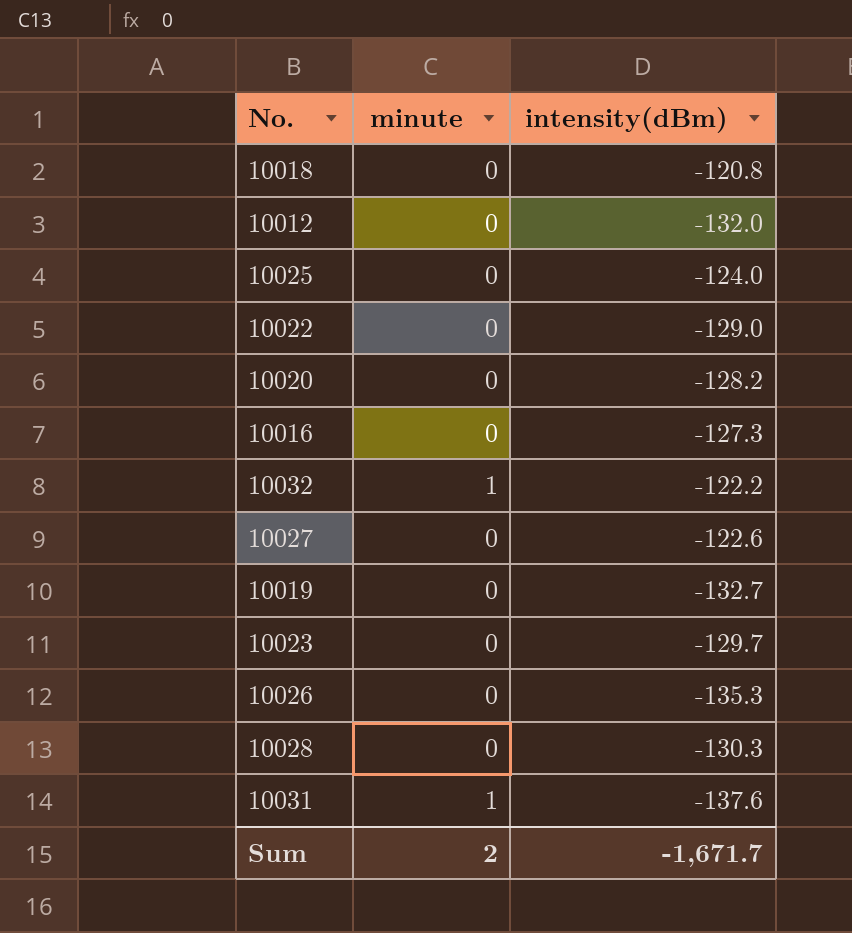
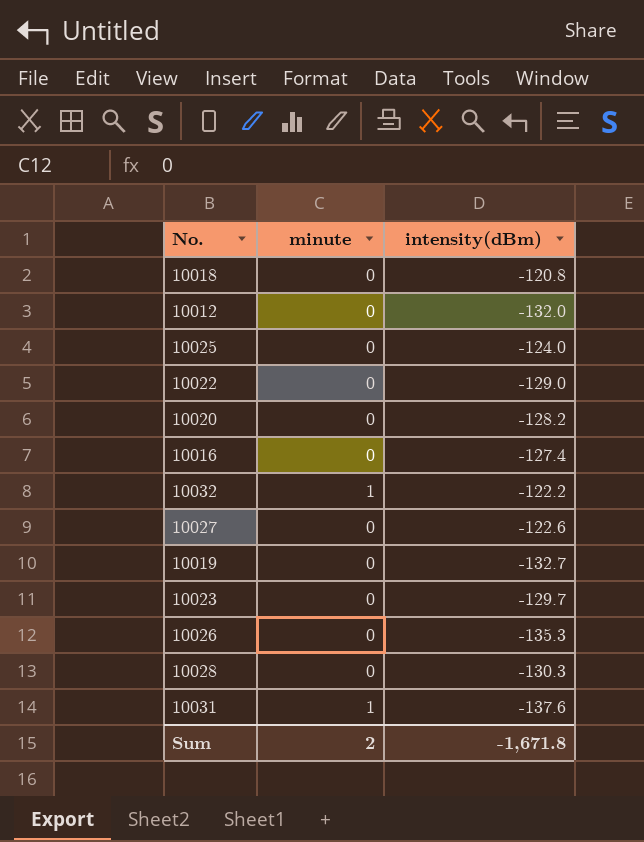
10016 | intensity(dBm): -127.3 -> -127.4
Sum | intensity(dBm): -1,671.7 -> -1,671.8

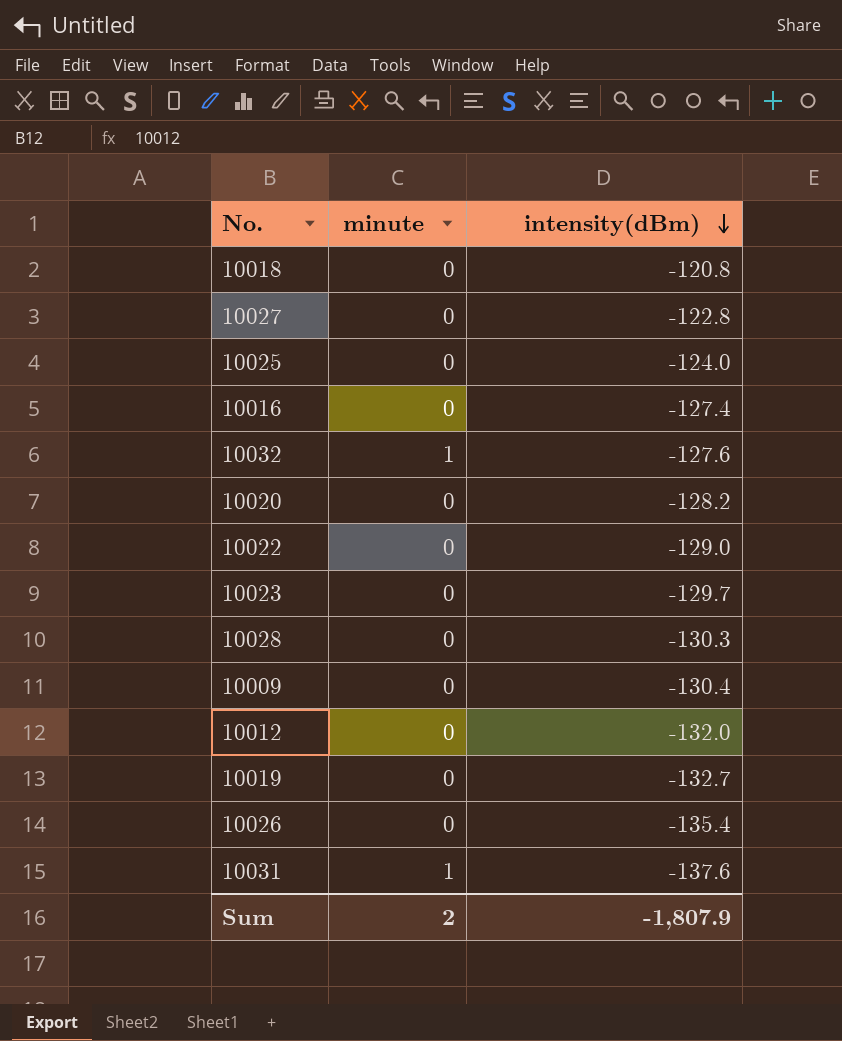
row order: none -> intensity(dBm) descending
10027 | intensity(dBm): -122.6 -> -122.8
10032 | intensity(dBm): -122.2 -> -127.6
row 10009: none -> 0 | -130.4
10026 | intensity(dBm): -135.3 -> -135.4
Sum | intensity(dBm): -1,671.8 -> -1,807.9

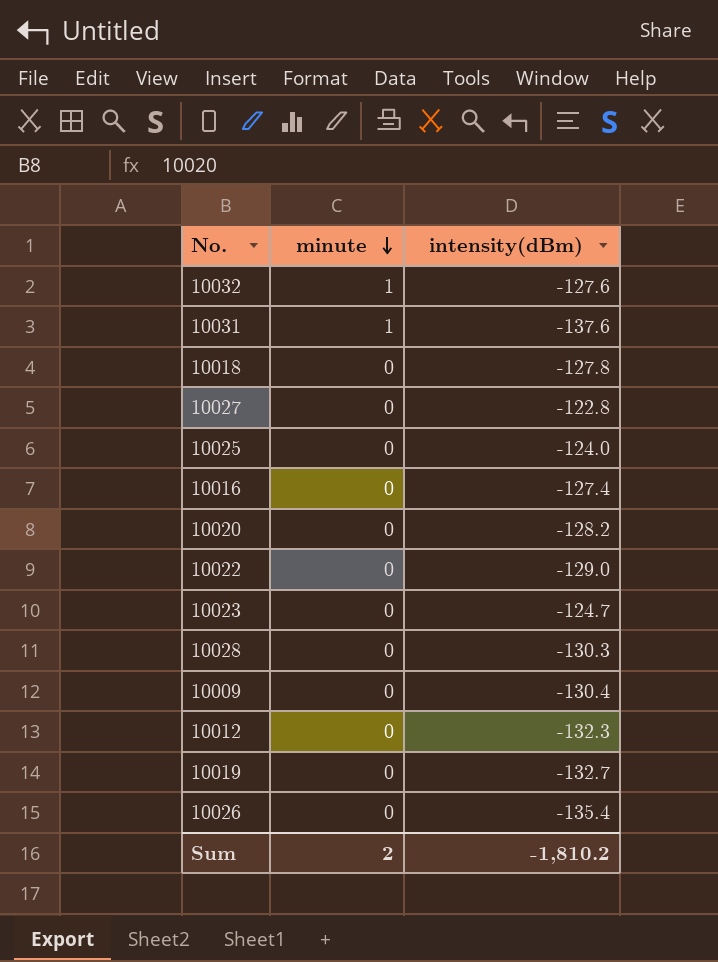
row order: intensity(dBm) descending -> minute descending
10018 | intensity(dBm): -120.8 -> -127.8
10023 | intensity(dBm): -129.7 -> -124.7
10012 | intensity(dBm): -132.0 -> -132.3
Sum | intensity(dBm): -1,807.9 -> -1,810.2

